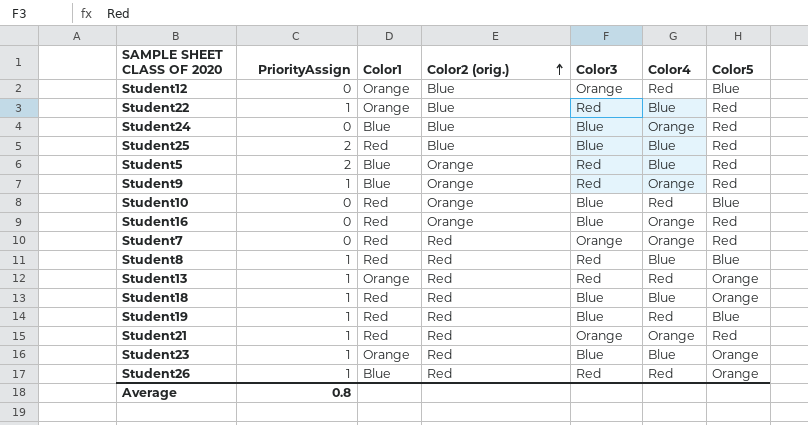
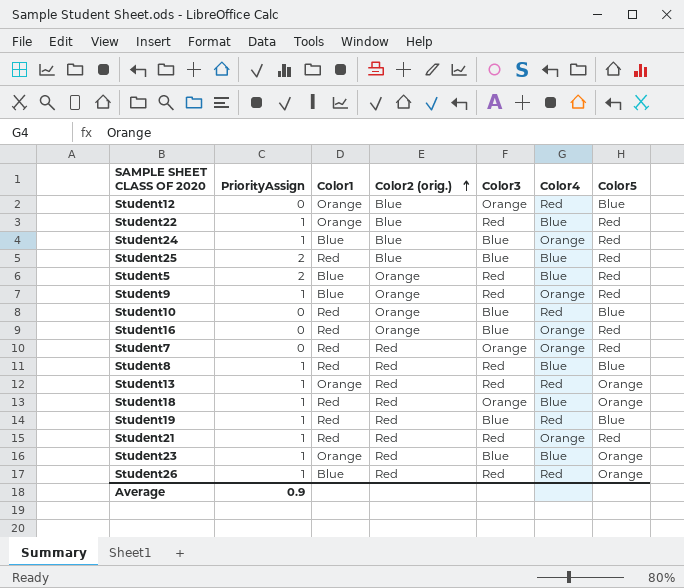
Student24 | PriorityAssign: 0 -> 1
Student18 | Color3: Blue -> Orange
Student21 | Color3: Orange -> Red
Average | PriorityAssign: 0.8 -> 0.9

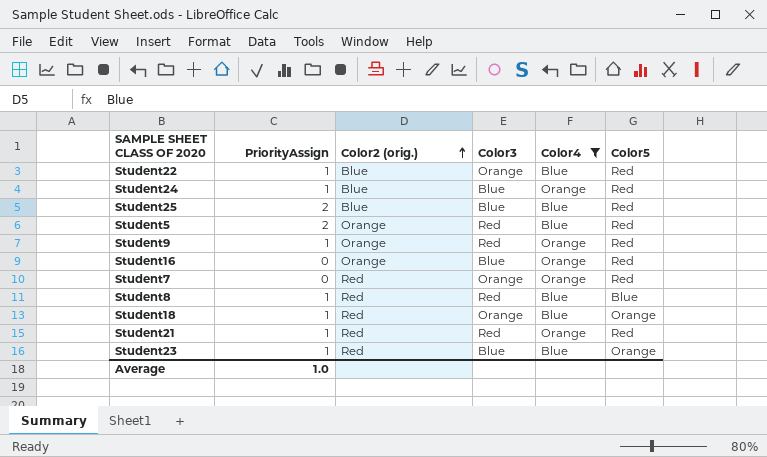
filter: none -> Color4 != Red
column Color1 | position: 3 -> none
Student22 | Color3: Red -> Orange
Average | PriorityAssign: 0.9 -> 1.0

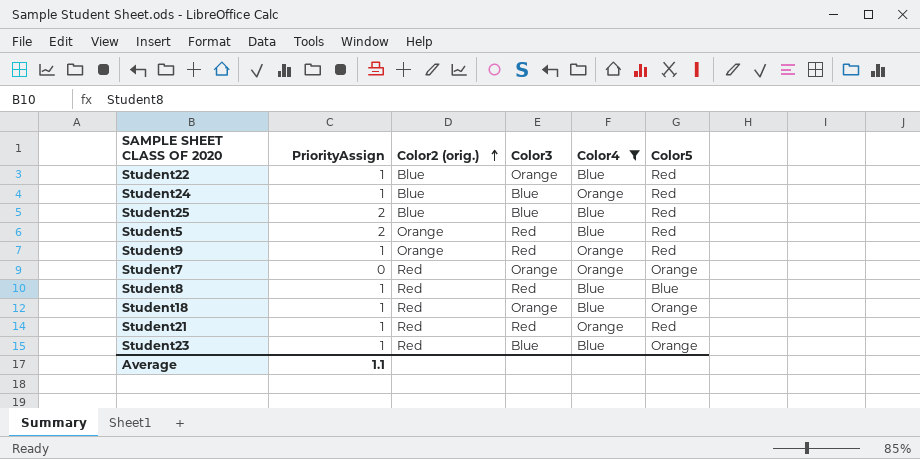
row Student16: 0 | Orange | Blue | Orange | Red -> none
Student7 | Color5: Red -> Orange
Average | PriorityAssign: 1.0 -> 1.1

